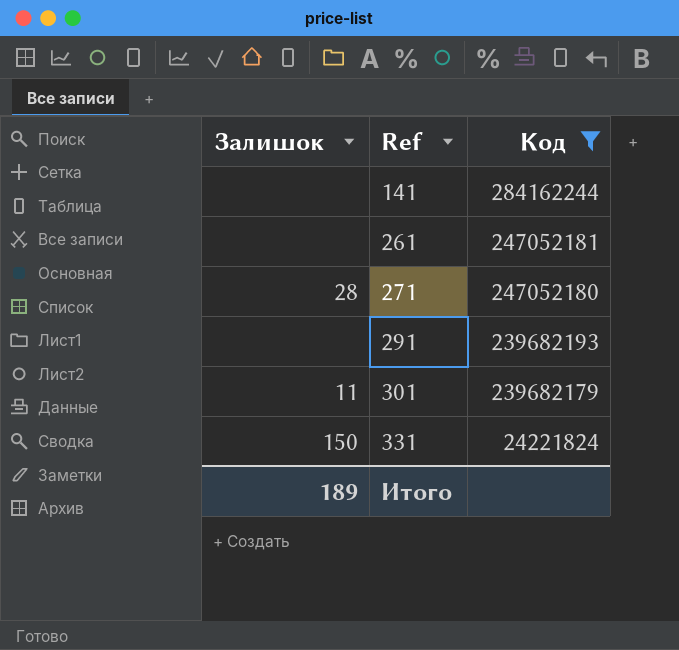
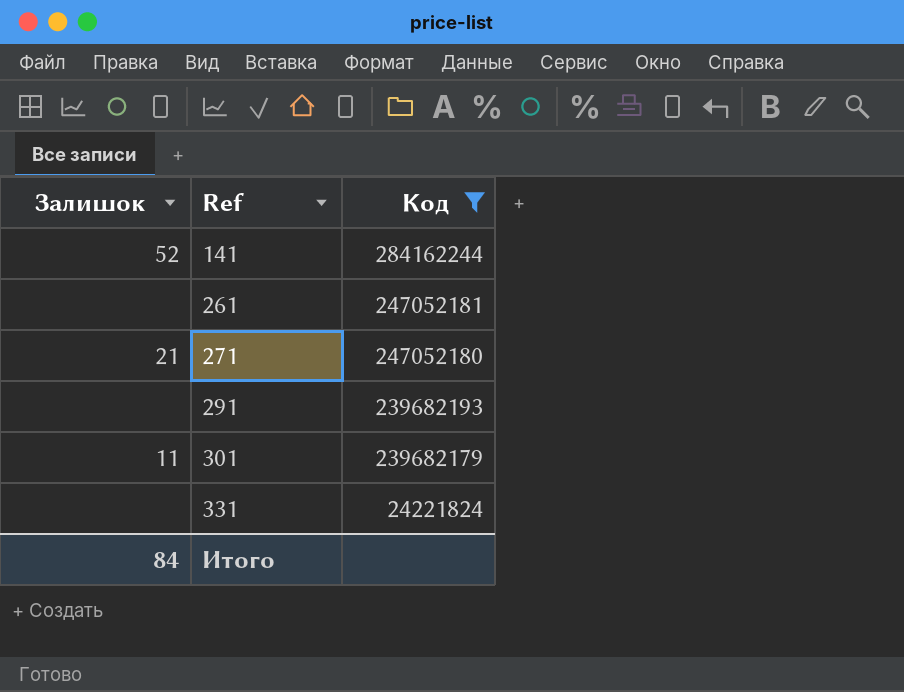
141 | Залишок: none -> 52
271 | Залишок: 28 -> 21
331 | Залишок: 150 -> none
Итого | Залишок: 189 -> 84

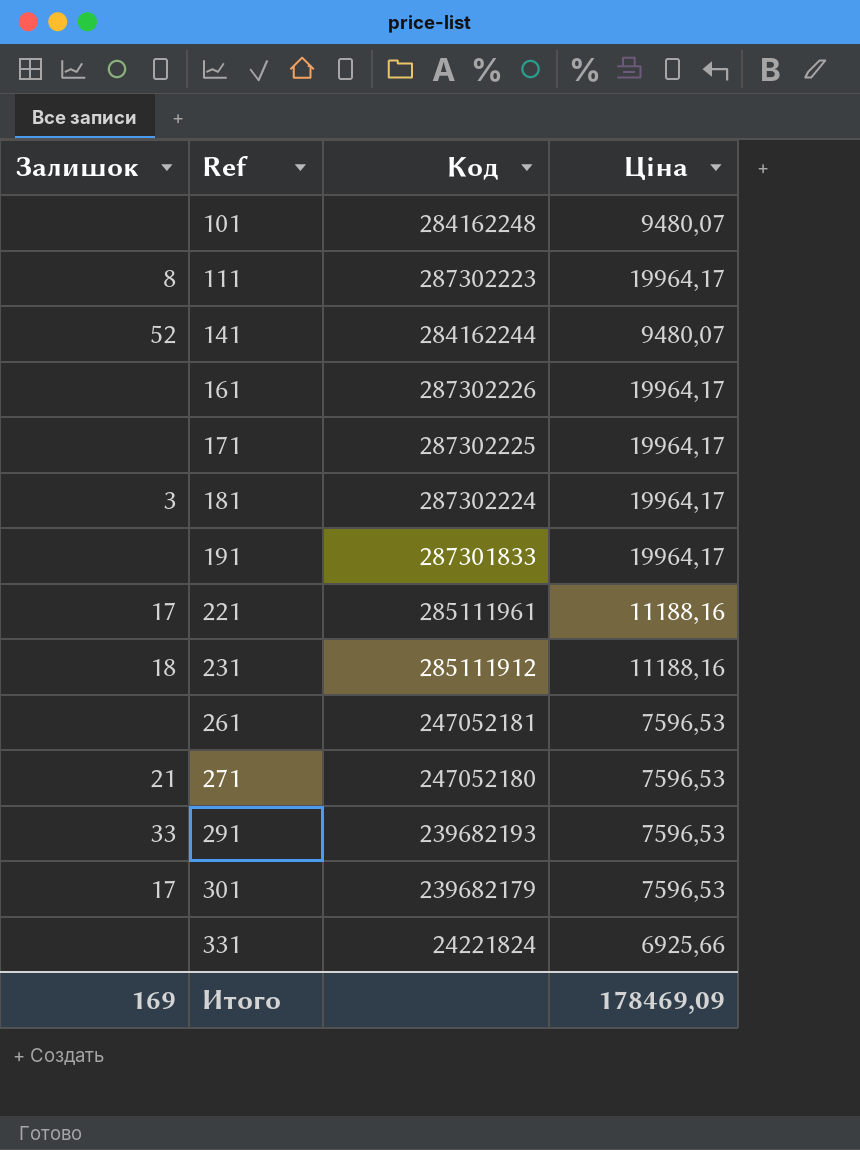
filter: Код <= 284162244 -> none
column Ціна | position: none -> 4
291 | Залишок: none -> 33
301 | Залишок: 11 -> 17
Итого | Залишок: 84 -> 169

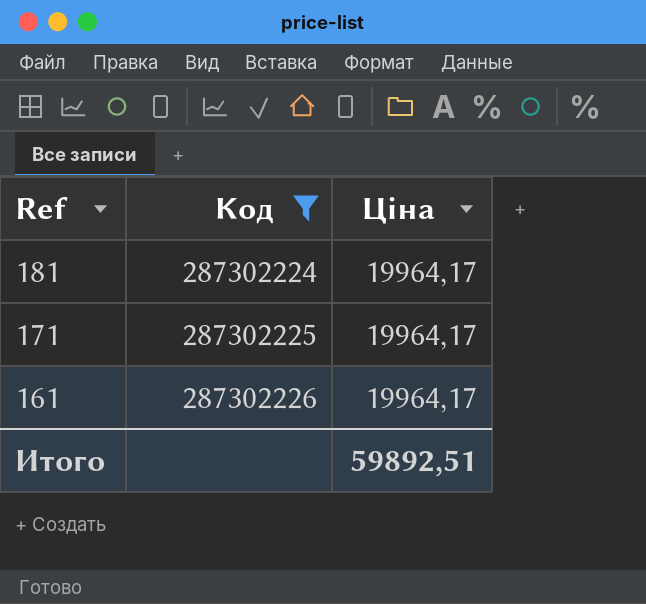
filter: none -> Код >= 287302224
row order: Ref ascending -> Ref descending
column Залишок | position: 1 -> none
Итого | Ціна: 178469,09 -> 59892,51

